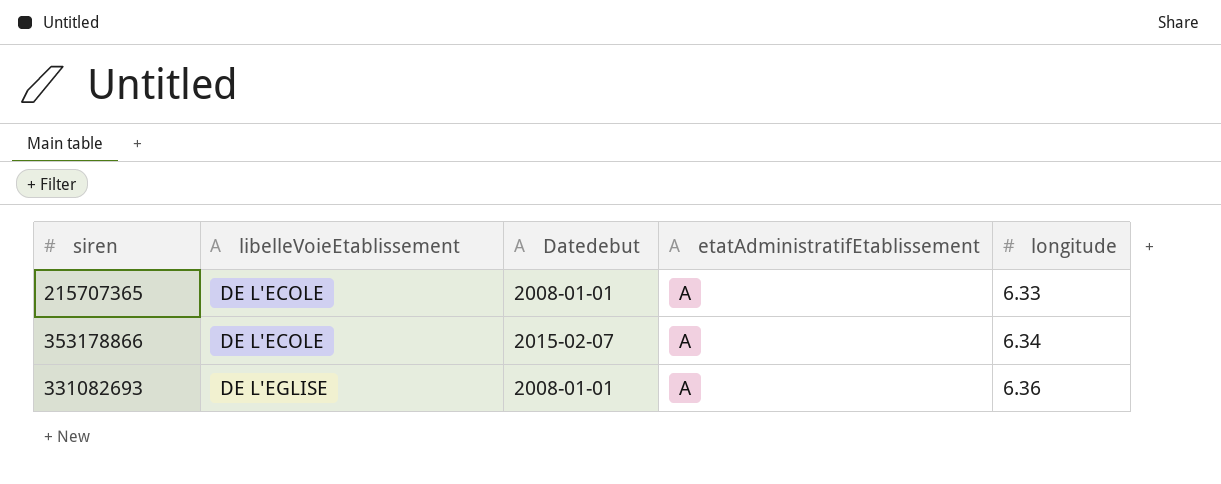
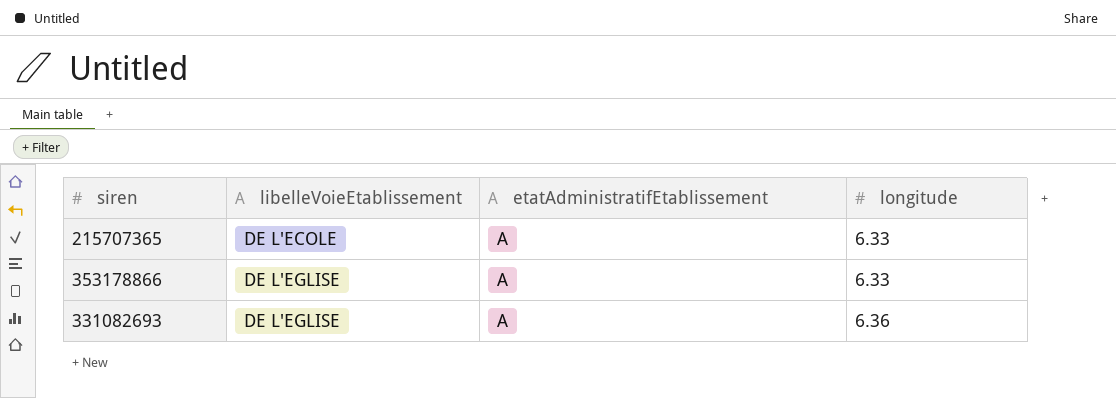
column Datedebut | position: 3 -> none
353178866 | libelleVoieEtablissement: DE L'ECOLE -> DE L'EGLISE
353178866 | longitude: 6.34 -> 6.33

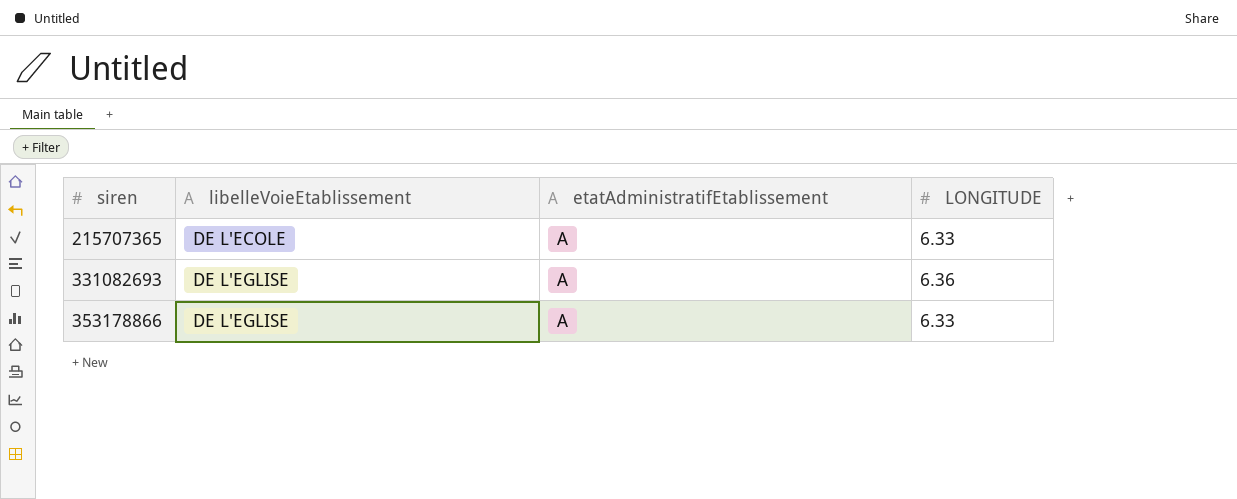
row order: libelleVoieEtablissement ascending -> siren ascending
column name: longitude -> LONGITUDE

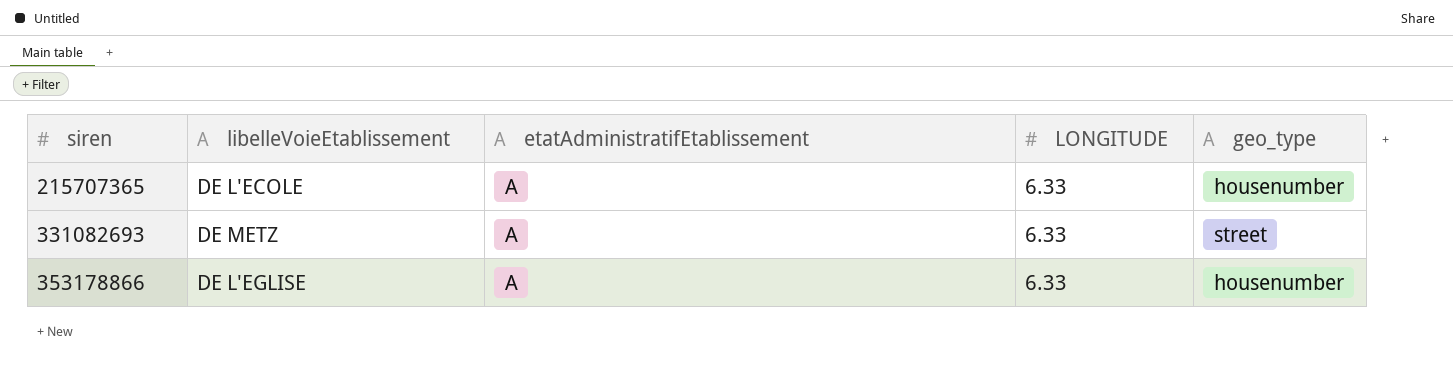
column geo_type | position: none -> 5
331082693 | libelleVoieEtablissement: DE L'EGLISE -> DE METZ
331082693 | LONGITUDE: 6.36 -> 6.33

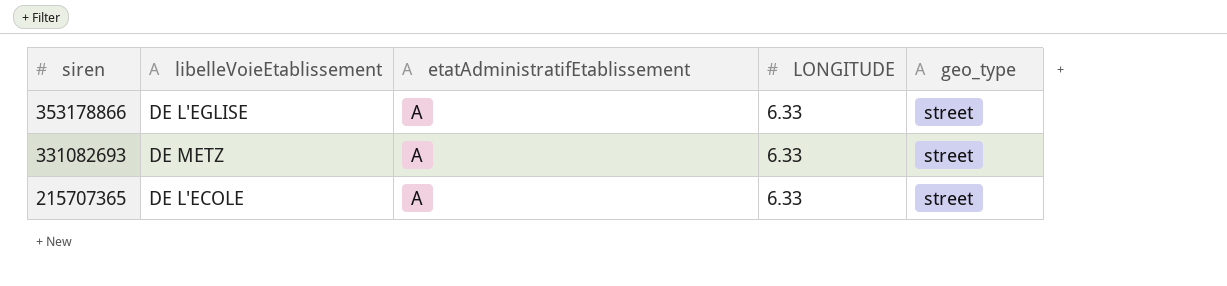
row order: siren ascending -> siren descending
353178866 | geo_type: housenumber -> street
215707365 | geo_type: housenumber -> street

